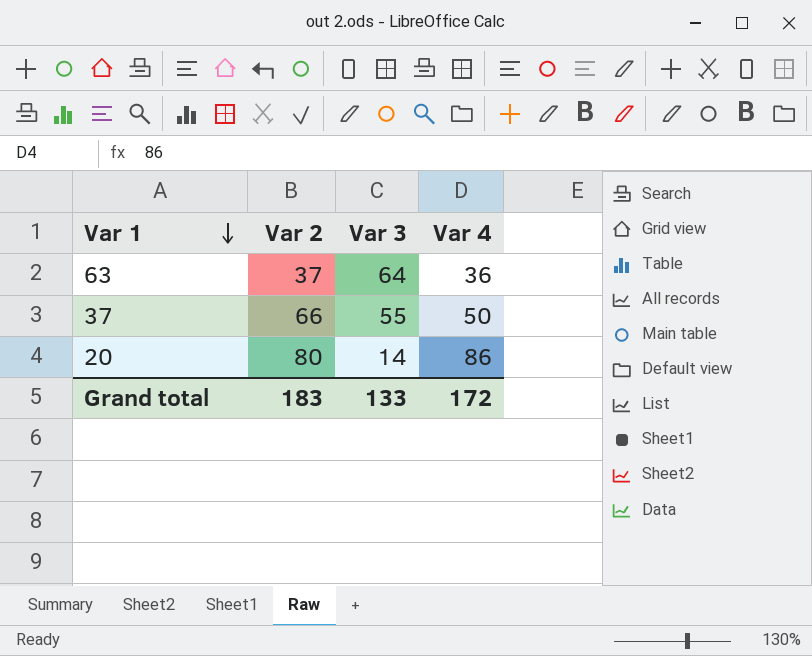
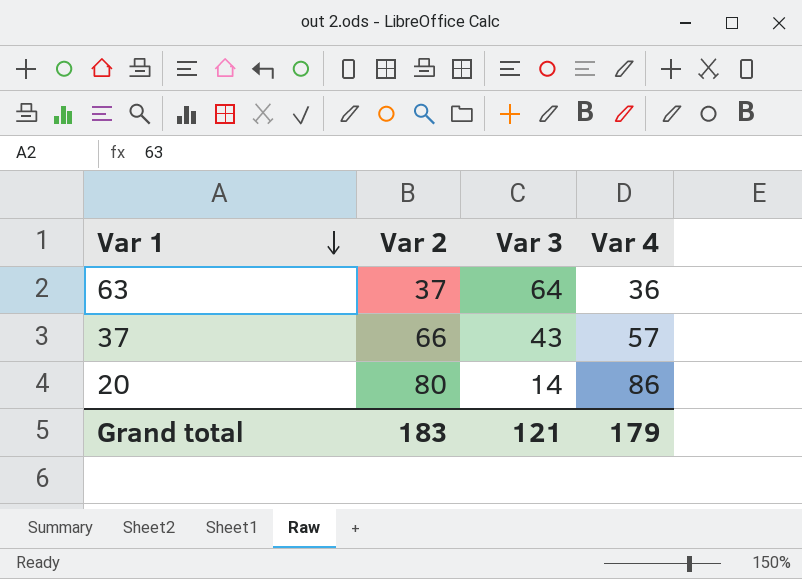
37 | Var 3: 55 -> 43
37 | Var 4: 50 -> 57
Grand total | Var 3: 133 -> 121
Grand total | Var 4: 172 -> 179

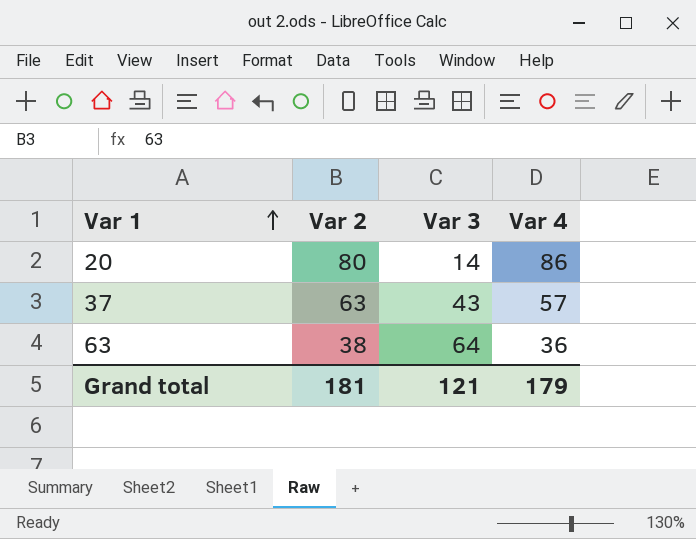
row order: Var 1 descending -> Var 1 ascending
37 | Var 2: 66 -> 63
63 | Var 2: 37 -> 38
Grand total | Var 2: 183 -> 181

